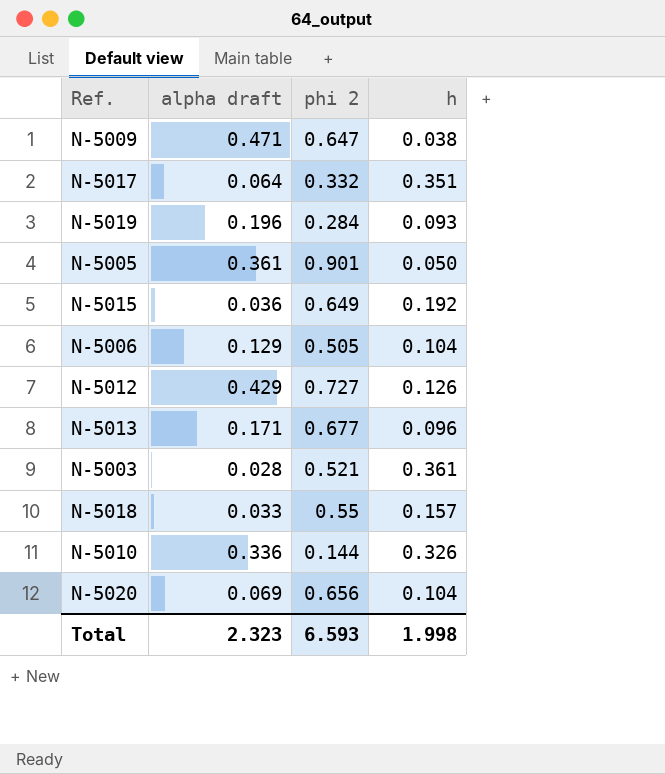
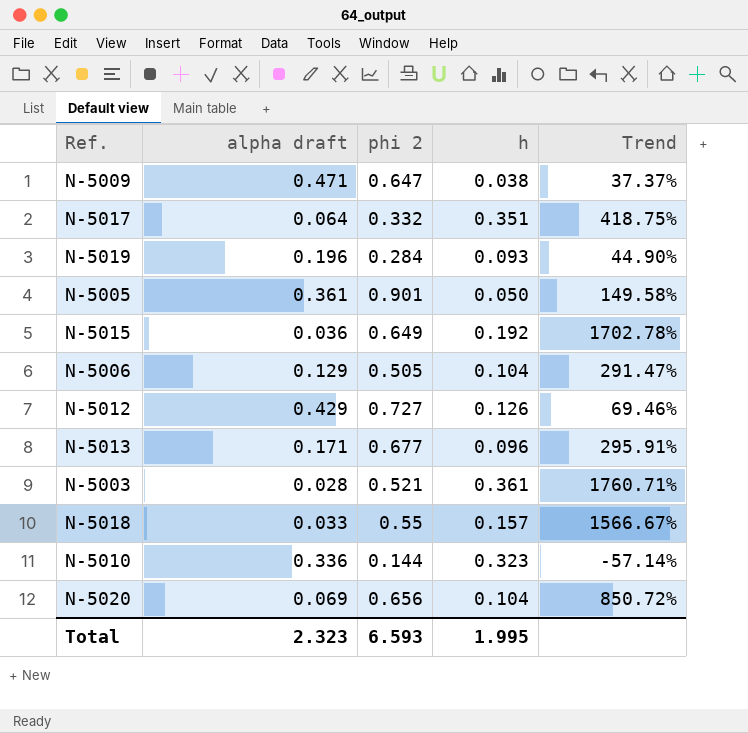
column Trend | formula: none -> ([phi 2] - [alpha draft]) / [alpha draft]
N-5010 | h: 0.326 -> 0.323
Total | h: 1.998 -> 1.995

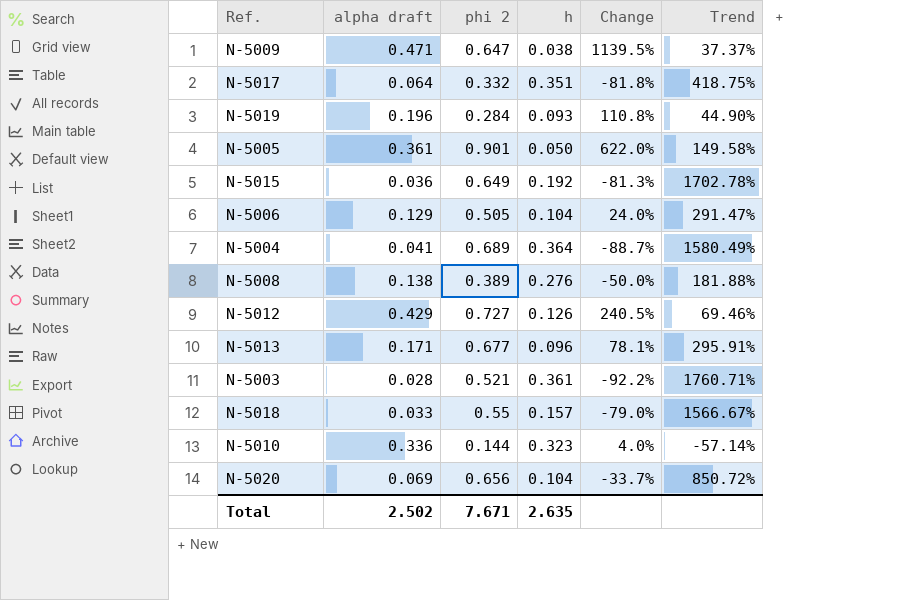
column Change | formula: none -> ([alpha draft] - [h]) / [h]
row N-5004: none -> 0.041 | 0.689 | 0.364 | -88.7% | 1580.49%
row N-5008: none -> 0.138 | 0.389 | 0.276 | -50.0% | 181.88%
Total | alpha draft: 2.323 -> 2.502
Total | phi 2: 6.593 -> 7.671
Total | h: 1.995 -> 2.635

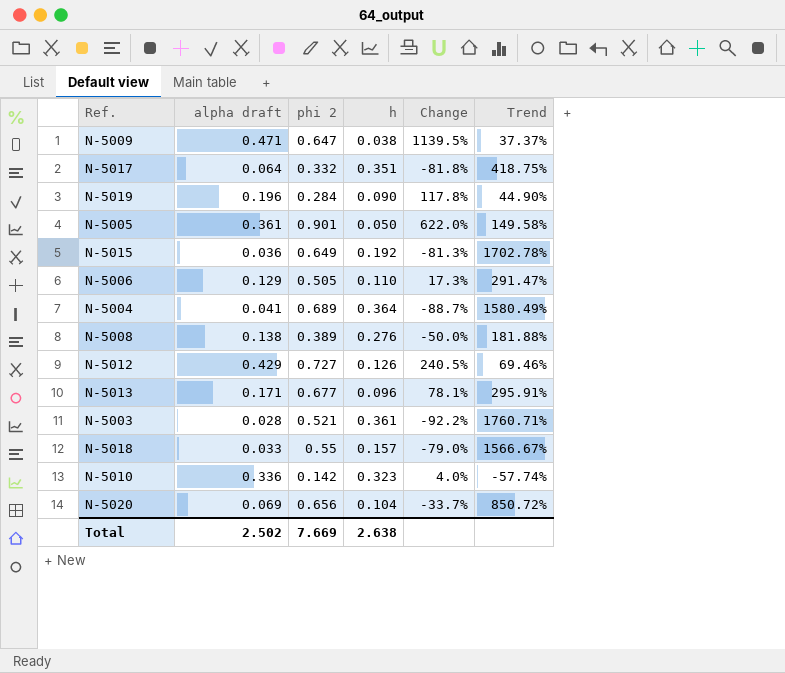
N-5019 | h: 0.093 -> 0.090
N-5019 | Change: 110.8% -> 117.8%
N-5006 | h: 0.104 -> 0.110
N-5006 | Change: 24.0% -> 17.3%
N-5010 | phi 2: 0.144 -> 0.142
N-5010 | Trend: -57.14% -> -57.74%
Total | phi 2: 7.671 -> 7.669
Total | h: 2.635 -> 2.638

